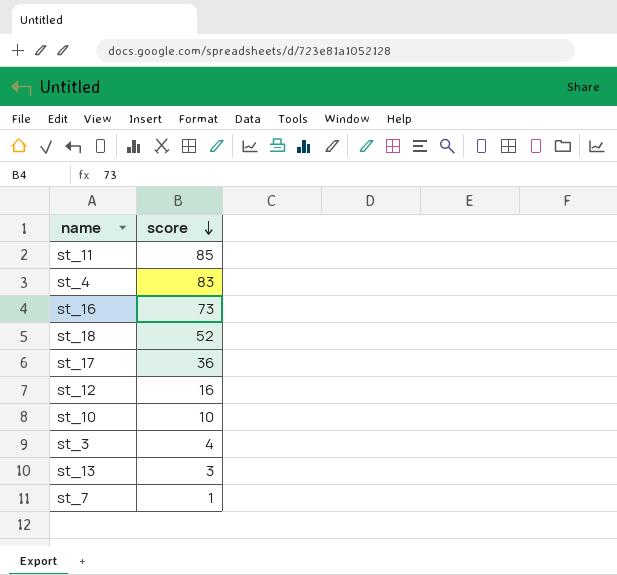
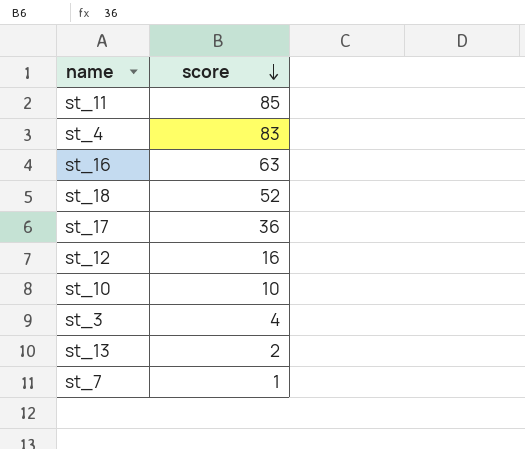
st_16 | score: 73 -> 63
st_13 | score: 3 -> 2

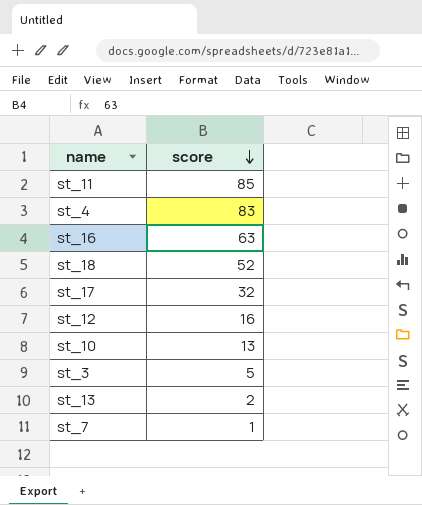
st_17 | score: 36 -> 32
st_10 | score: 10 -> 13
st_3 | score: 4 -> 5

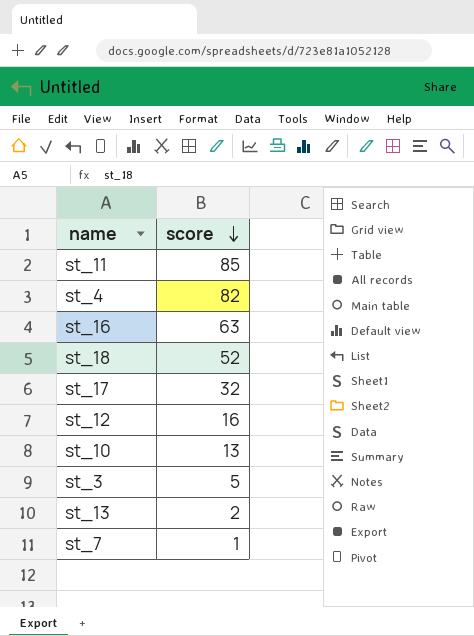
st_4 | score: 83 -> 82

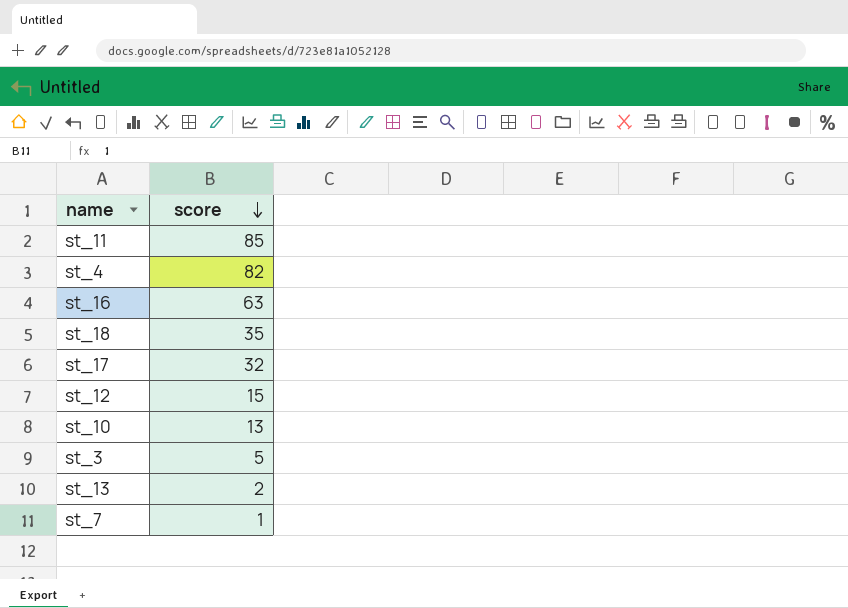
st_18 | score: 52 -> 35
st_12 | score: 16 -> 15

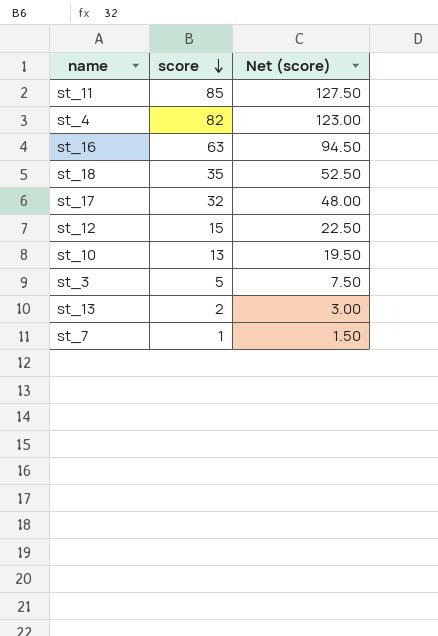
column Net (score) | formula: none -> [score] * 1.5

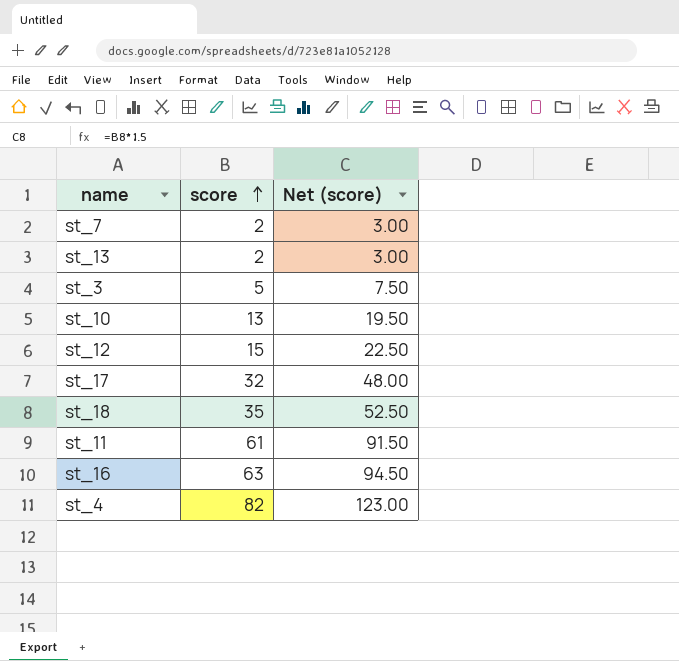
row order: score descending -> score ascending
st_7 | score: 1 -> 2
st_7 | Net (score): 1.50 -> 3.00
st_11 | score: 85 -> 61
st_11 | Net (score): 127.50 -> 91.50

